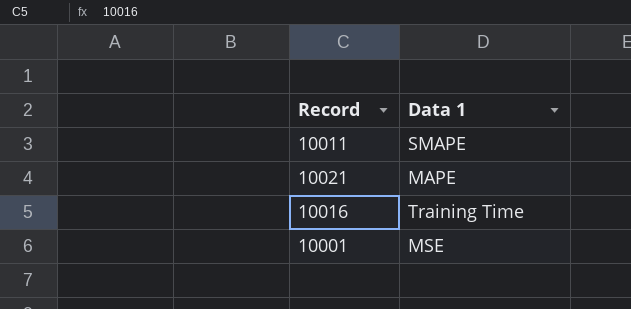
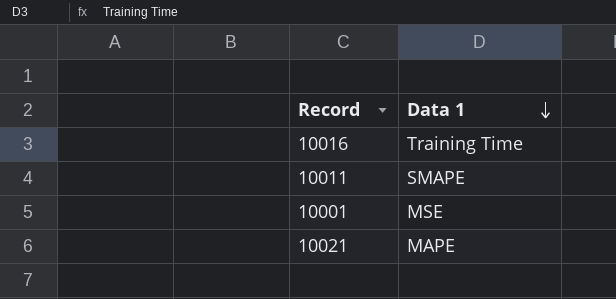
row order: none -> Data 1 descending

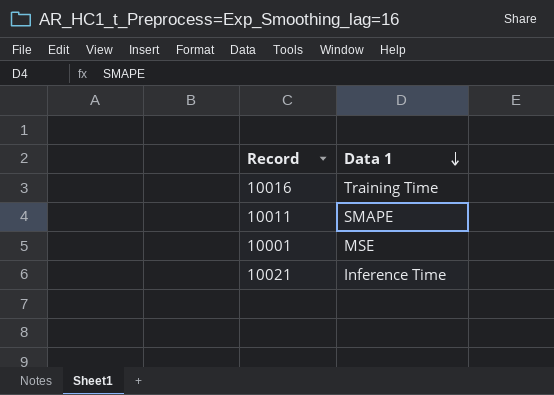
10021 | Data 1: MAPE -> Inference Time

